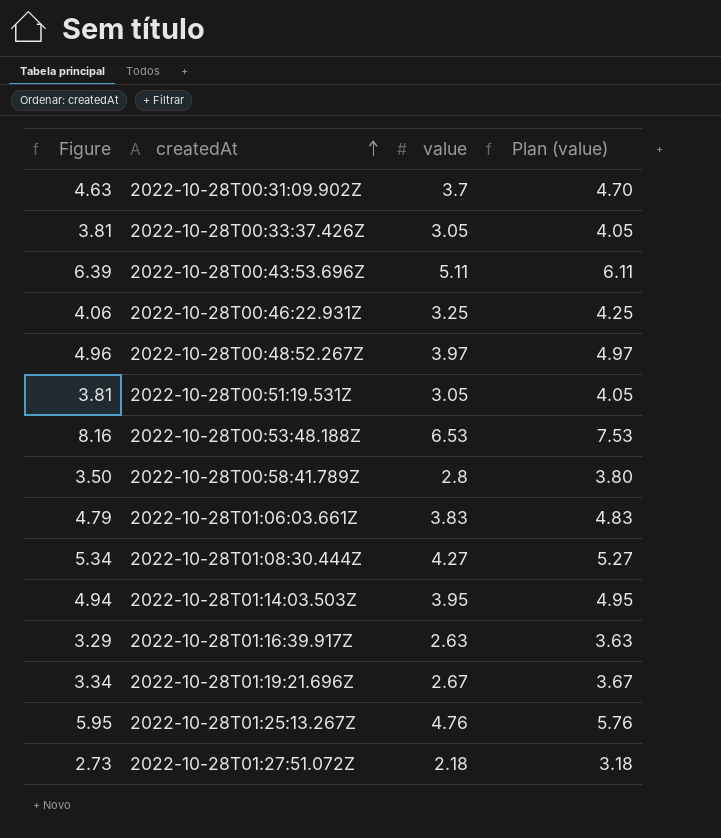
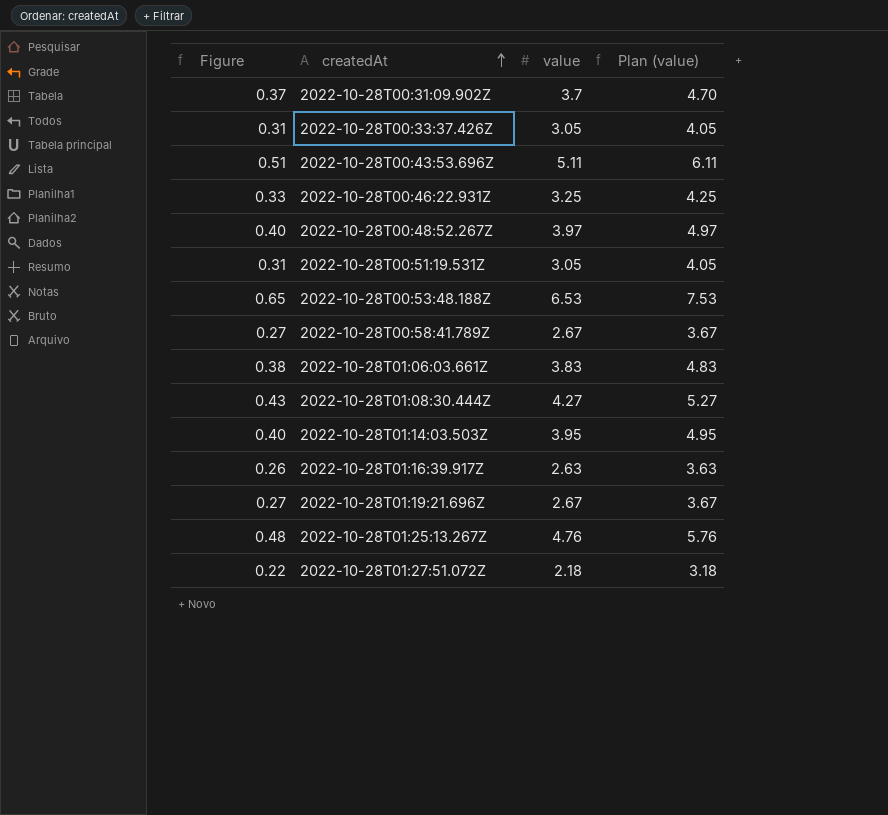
column Figure | formula: [value] * 1.25 -> [value] * 0.1
2022-10-28T00:58:41.789Z | value: 2.8 -> 2.67
2022-10-28T00:58:41.789Z | Plan (value): 3.80 -> 3.67

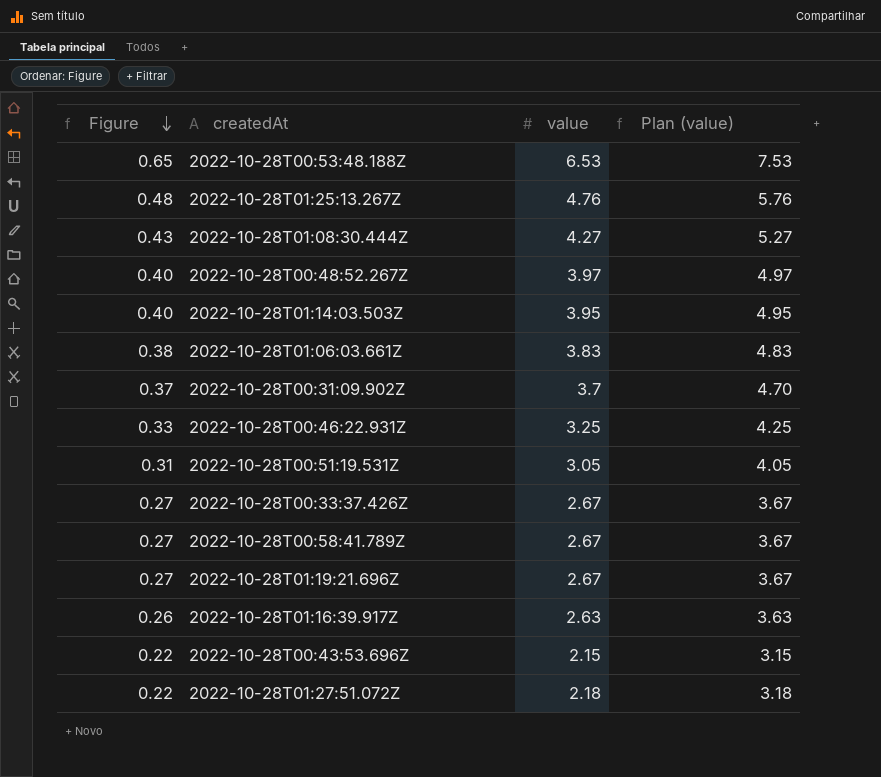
row order: createdAt ascending -> Figure descending
2022-10-28T00:33:37.426Z | Figure: 0.31 -> 0.27
2022-10-28T00:33:37.426Z | value: 3.05 -> 2.67
2022-10-28T00:33:37.426Z | Plan (value): 4.05 -> 3.67
2022-10-28T00:43:53.696Z | Figure: 0.51 -> 0.22
2022-10-28T00:43:53.696Z | value: 5.11 -> 2.15
2022-10-28T00:43:53.696Z | Plan (value): 6.11 -> 3.15

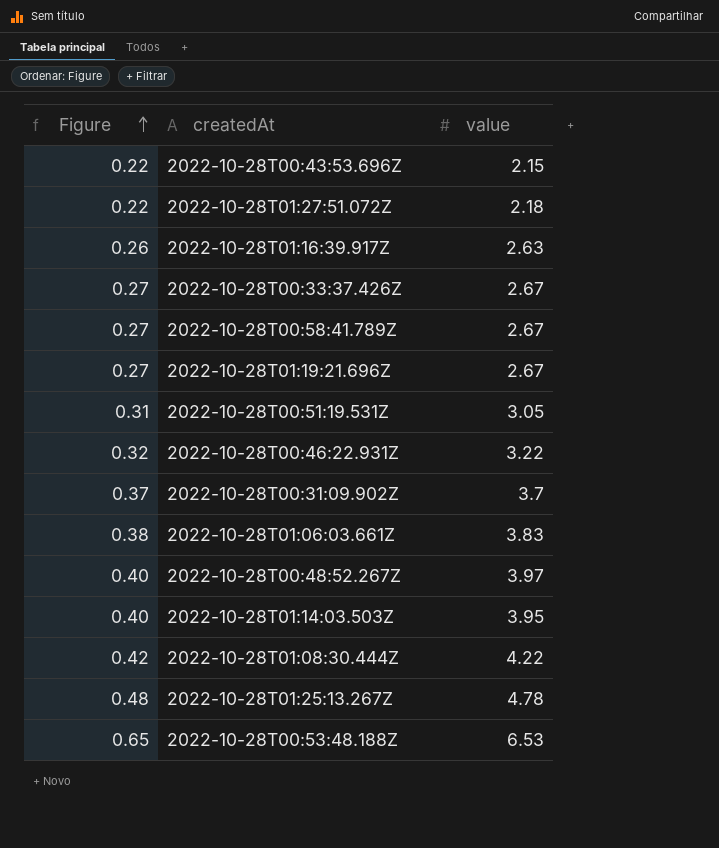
row order: Figure descending -> Figure ascending
column Plan (value) | formula: [value] + 1 -> none
2022-10-28T00:46:22.931Z | Figure: 0.33 -> 0.32
2022-10-28T00:46:22.931Z | value: 3.25 -> 3.22
2022-10-28T01:08:30.444Z | Figure: 0.43 -> 0.42
2022-10-28T01:08:30.444Z | value: 4.27 -> 4.22
2022-10-28T01:25:13.267Z | value: 4.76 -> 4.78

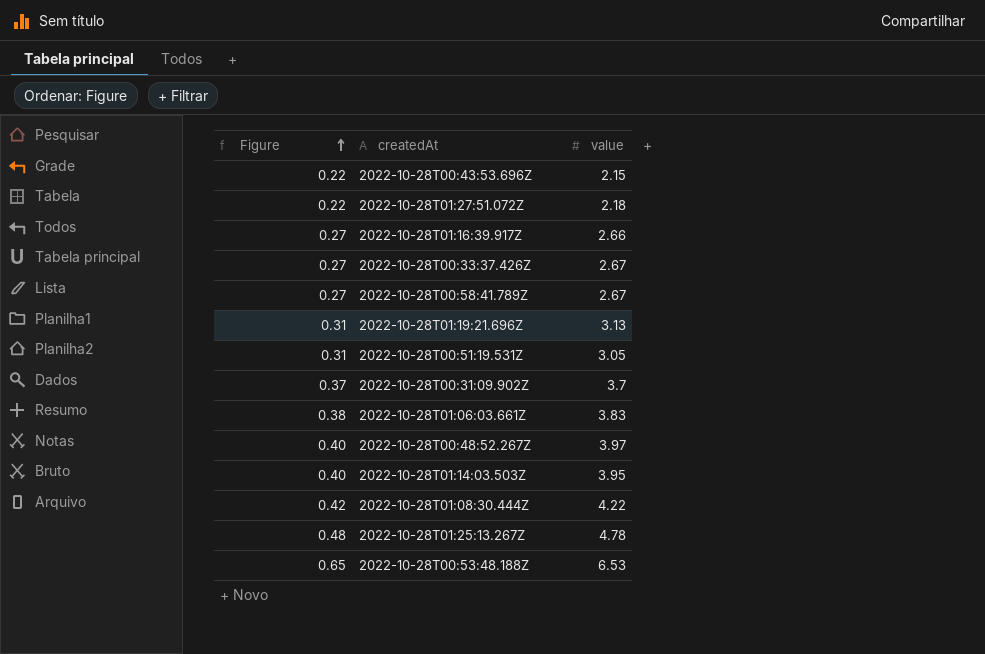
row 2022-10-28T00:46:22.931Z: 0.32 | 3.22 -> none
2022-10-28T01:16:39.917Z | Figure: 0.26 -> 0.27
2022-10-28T01:16:39.917Z | value: 2.63 -> 2.66
2022-10-28T01:19:21.696Z | Figure: 0.27 -> 0.31
2022-10-28T01:19:21.696Z | value: 2.67 -> 3.13

